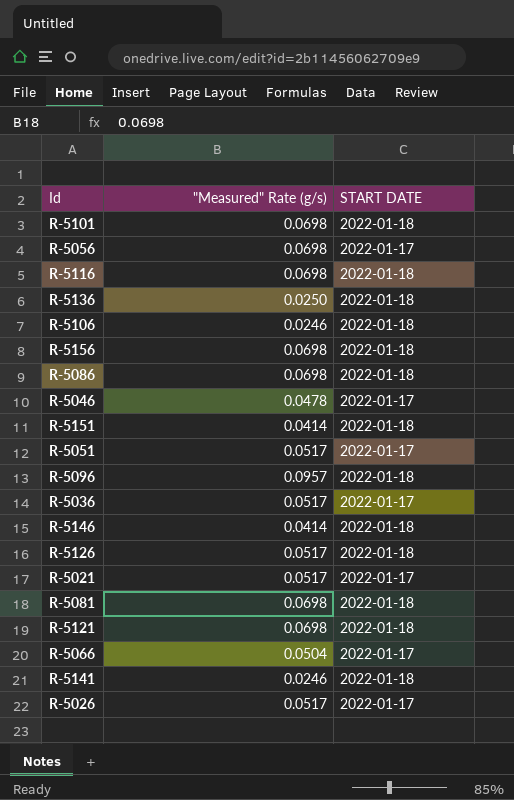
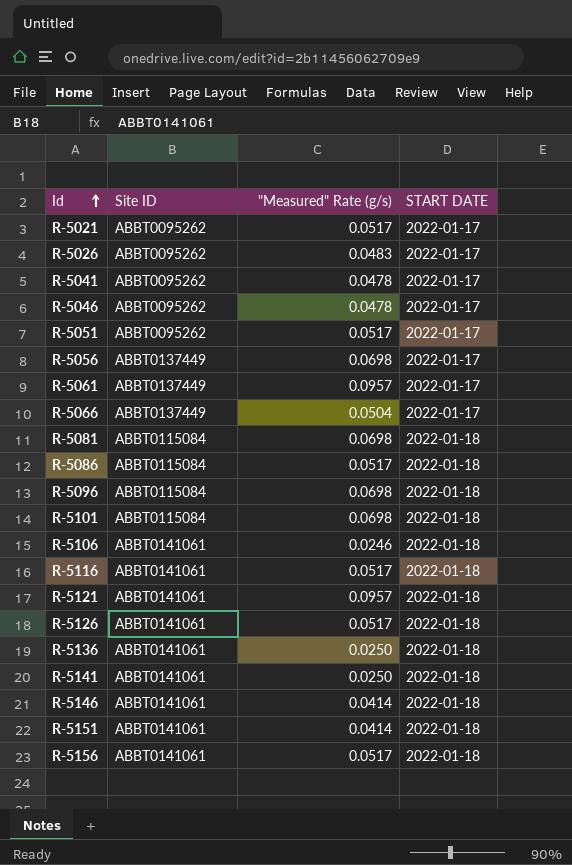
row order: none -> Id ascending
column Site ID | position: none -> 2
row R-5036: 0.0517 | 2022-01-17 -> none
R-5026 | "Measured" Rate (g/s): 0.0517 -> 0.0483
row R-5041: none -> ABBT0095262 | 0.0478 | 2022-01-17
row R-5061: none -> ABBT0137449 | 0.0957 | 2022-01-17
R-5086 | "Measured" Rate (g/s): 0.0698 -> 0.0517
R-5096 | "Measured" Rate (g/s): 0.0957 -> 0.0698
R-5116 | "Measured" Rate (g/s): 0.0698 -> 0.0517
R-5121 | "Measured" Rate (g/s): 0.0698 -> 0.0957
R-5141 | "Measured" Rate (g/s): 0.0246 -> 0.0250
R-5156 | "Measured" Rate (g/s): 0.0698 -> 0.0517

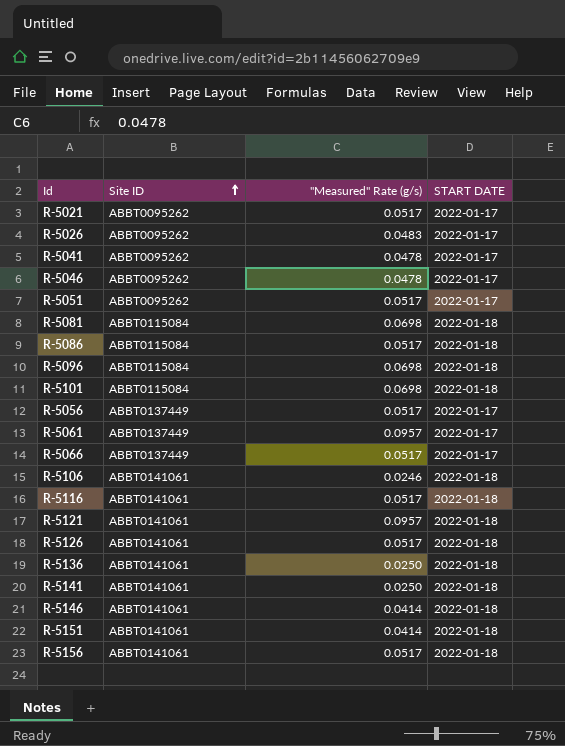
row order: Id ascending -> Site ID ascending
R-5056 | "Measured" Rate (g/s): 0.0698 -> 0.0517
R-5066 | "Measured" Rate (g/s): 0.0504 -> 0.0517

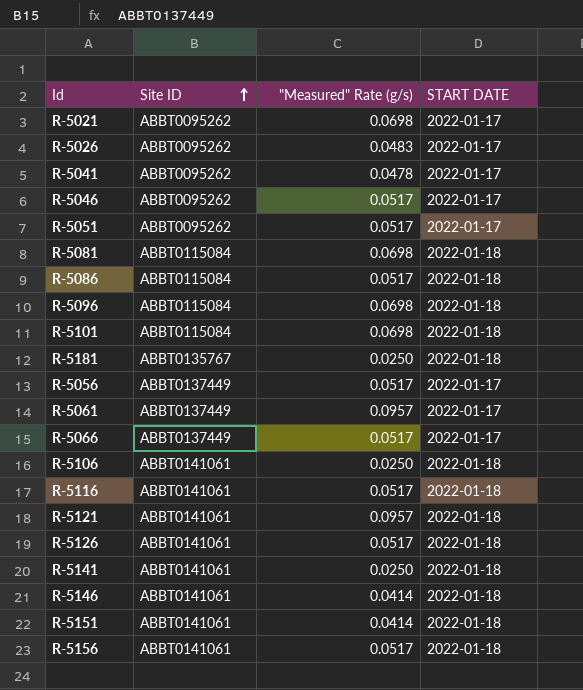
row R-5136: ABBT0141061 | 0.0250 | 2022-01-18 -> none
R-5021 | "Measured" Rate (g/s): 0.0517 -> 0.0698
R-5046 | "Measured" Rate (g/s): 0.0478 -> 0.0517
row R-5181: none -> ABBT0135767 | 0.0250 | 2022-01-18
R-5106 | "Measured" Rate (g/s): 0.0246 -> 0.0250

